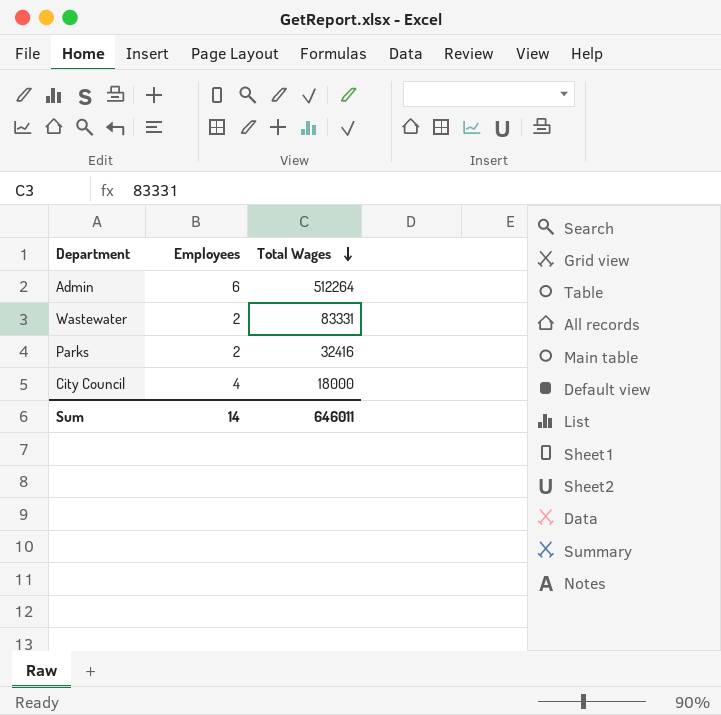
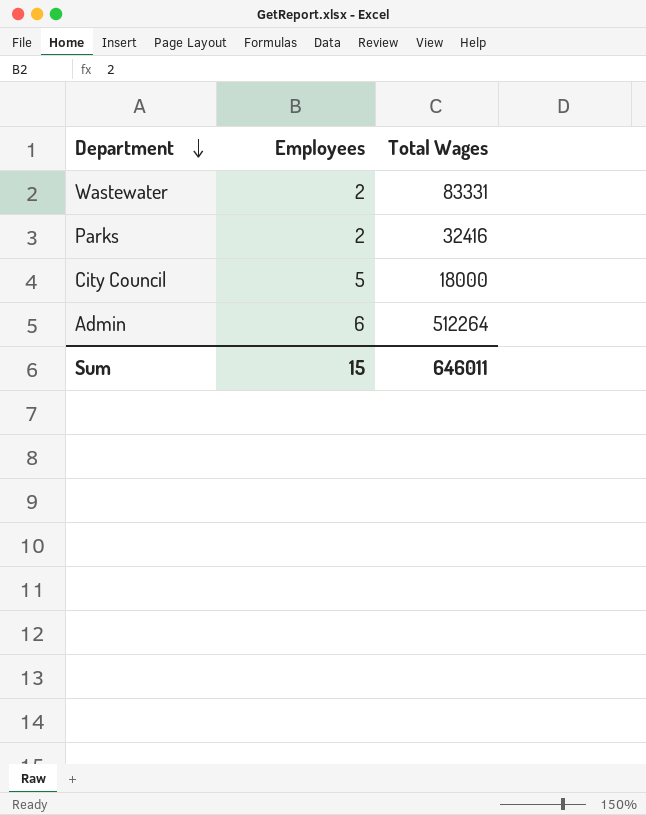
row order: Total Wages descending -> Department descending
City Council | Employees: 4 -> 5
Sum | Employees: 14 -> 15

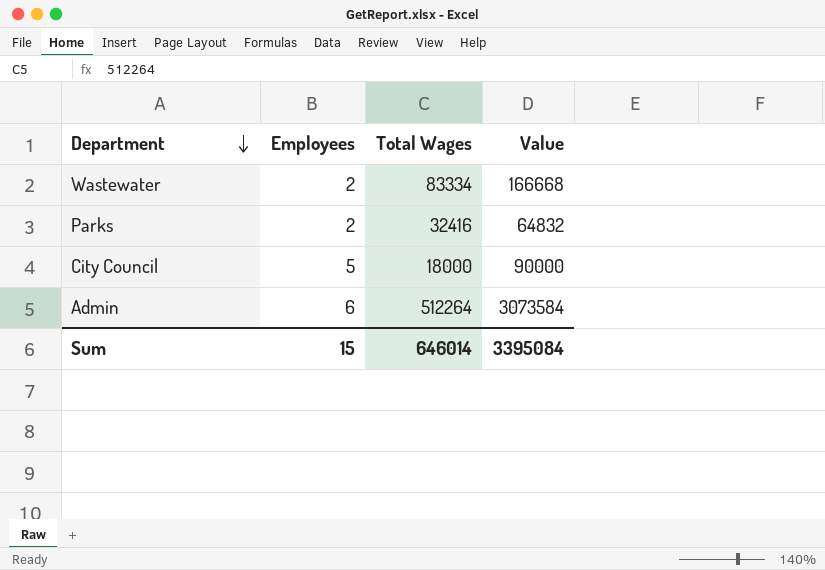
column Value | formula: none -> [Employees] * [Total Wages]
Wastewater | Total Wages: 83331 -> 83334
Sum | Total Wages: 646011 -> 646014

